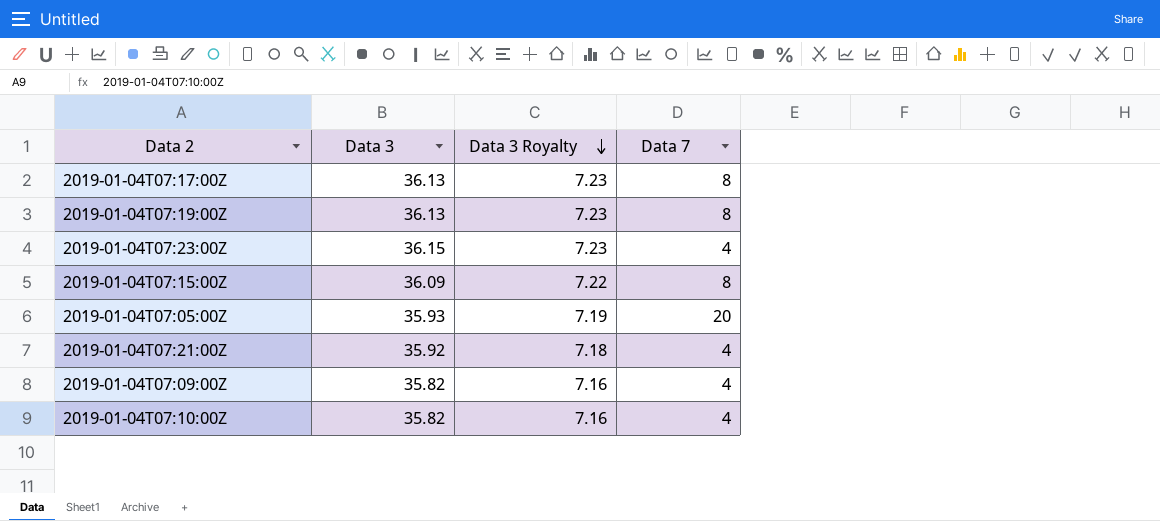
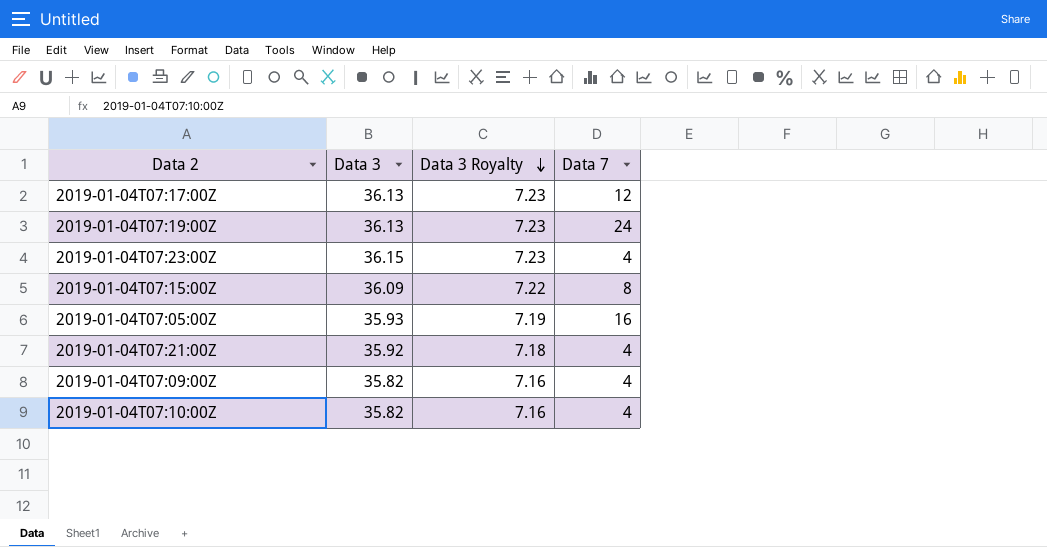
2019-01-04T07:17:00Z | Data 7: 8 -> 12
2019-01-04T07:19:00Z | Data 7: 8 -> 24
2019-01-04T07:05:00Z | Data 7: 20 -> 16

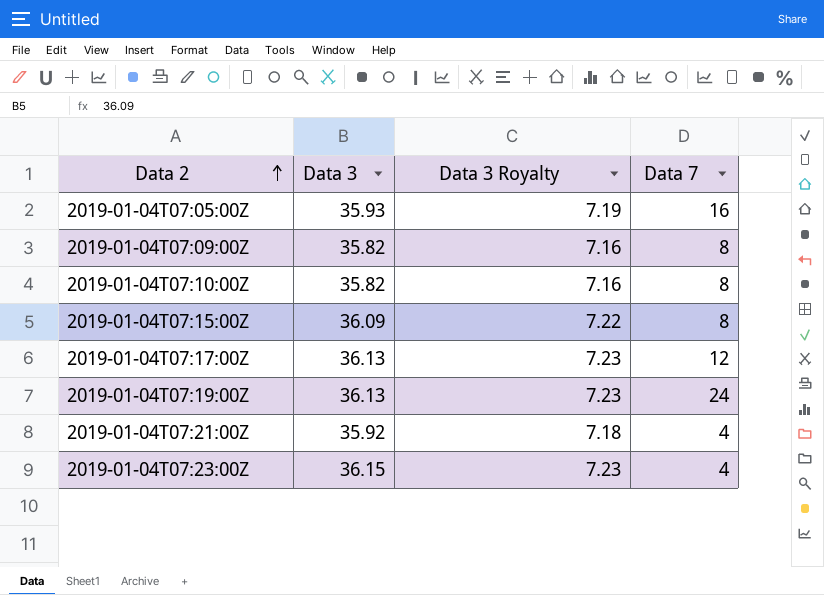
row order: Data 3 Royalty descending -> Data 2 ascending
2019-01-04T07:09:00Z | Data 7: 4 -> 8
2019-01-04T07:10:00Z | Data 7: 4 -> 8

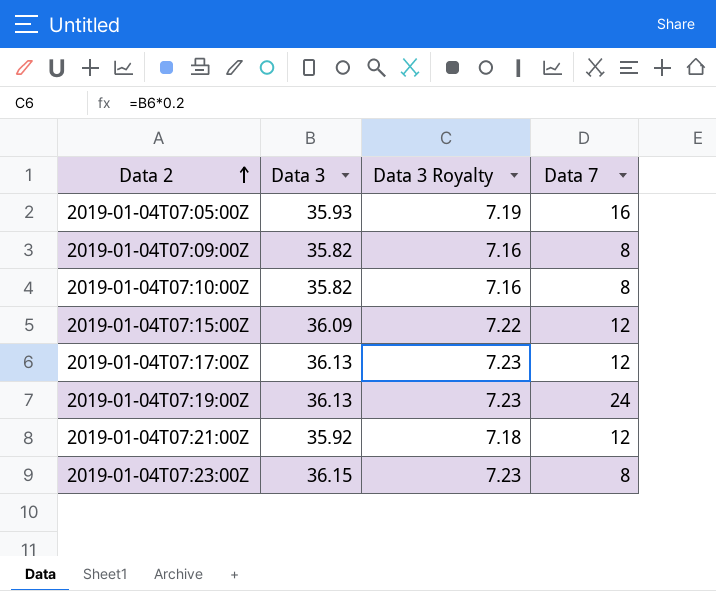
2019-01-04T07:15:00Z | Data 7: 8 -> 12
2019-01-04T07:21:00Z | Data 7: 4 -> 12
2019-01-04T07:23:00Z | Data 7: 4 -> 8

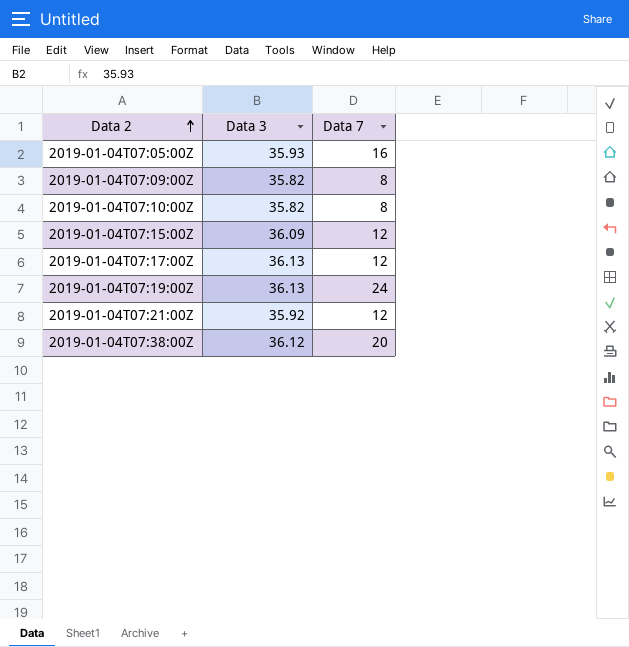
column Data 3 Royalty | formula: [Data 3] * 0.2 -> none
row 2019-01-04T07:23:00Z: 36.15 | 7.23 | 8 -> none
row 2019-01-04T07:38:00Z: none -> 36.12 | 20

